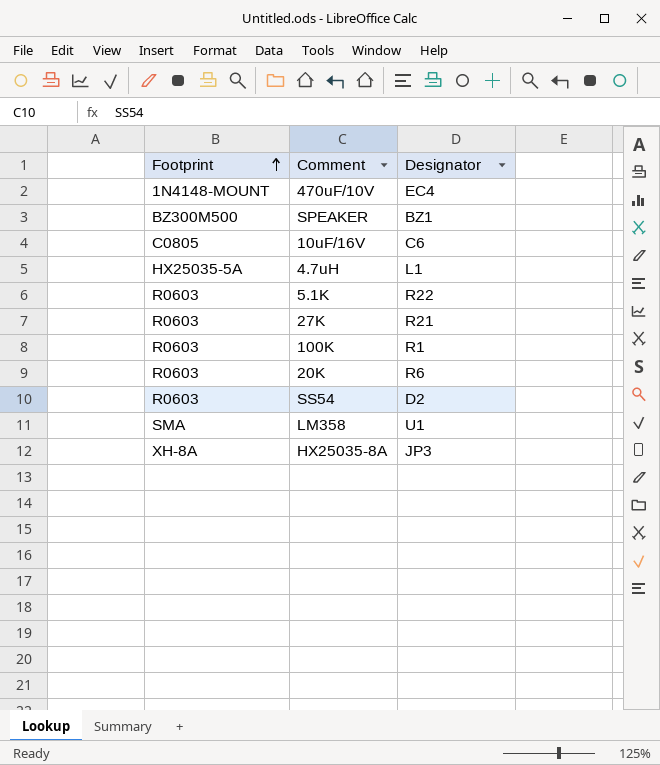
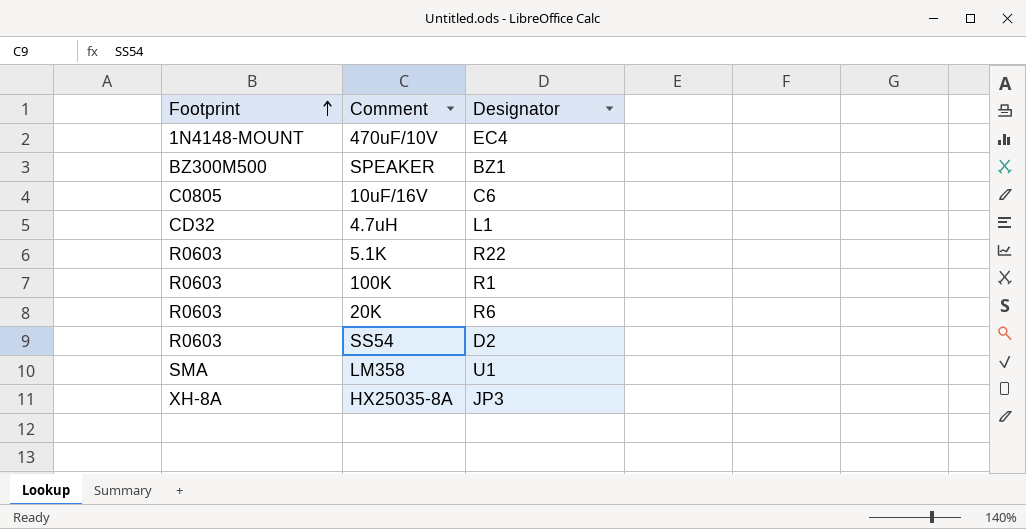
row 27K: R0603 | R21 -> none
4.7uH | Footprint: HX25035-5A -> CD32

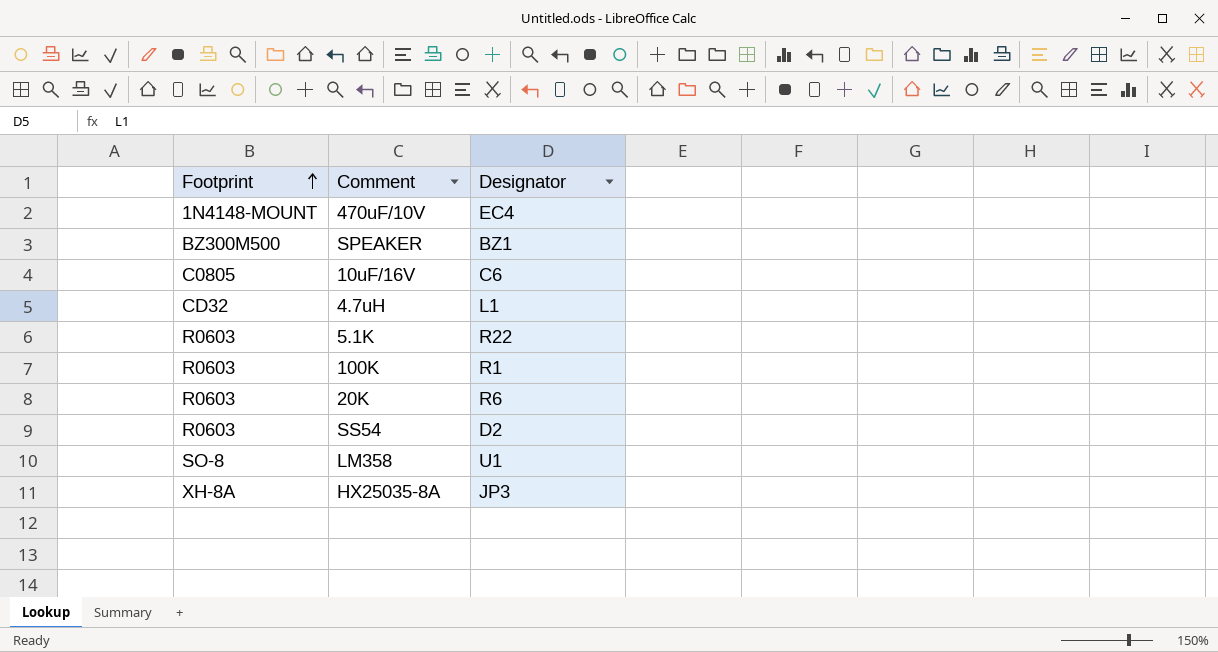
LM358 | Footprint: SMA -> SO-8

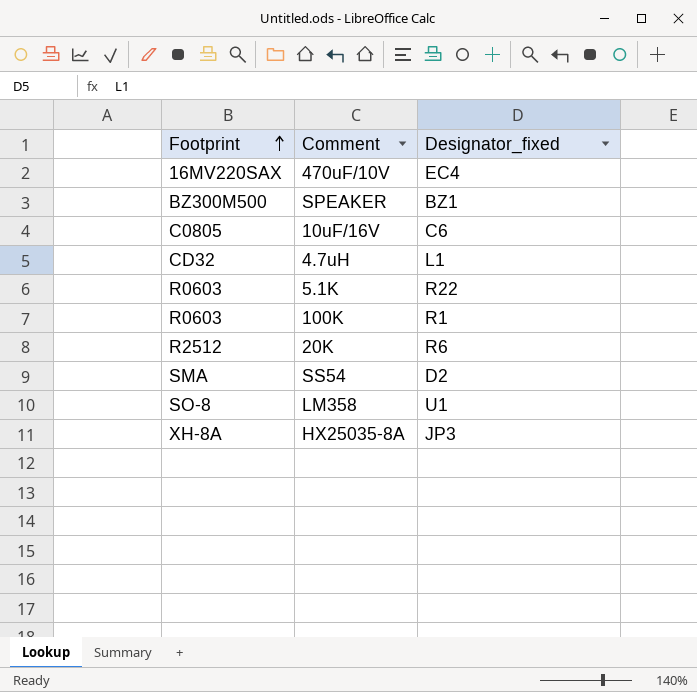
column name: Designator -> Designator_fixed
470uF/10V | Footprint: 1N4148-MOUNT -> 16MV220SAX
20K | Footprint: R0603 -> R2512
SS54 | Footprint: R0603 -> SMA

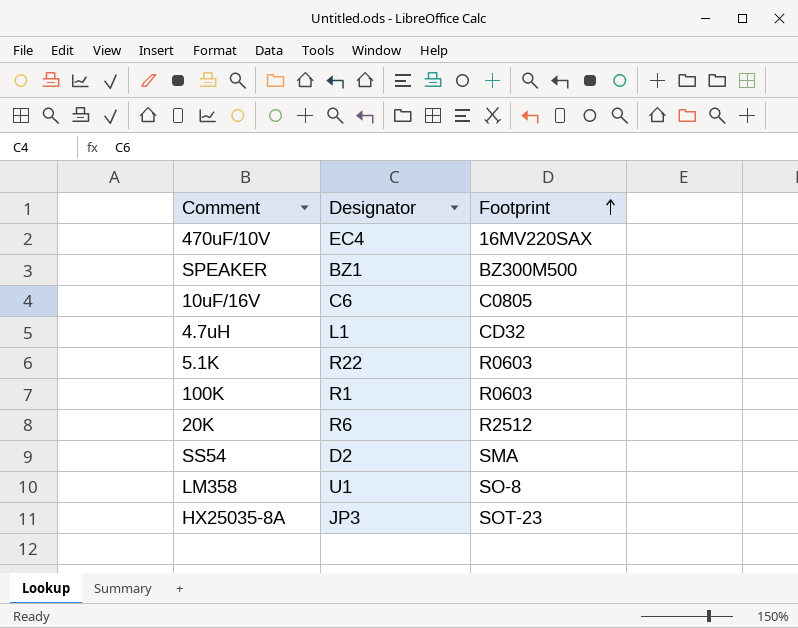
column name: Designator_fixed -> Designator
column Footprint | position: 1 -> 3
HX25035-8A | Footprint: XH-8A -> SOT-23

